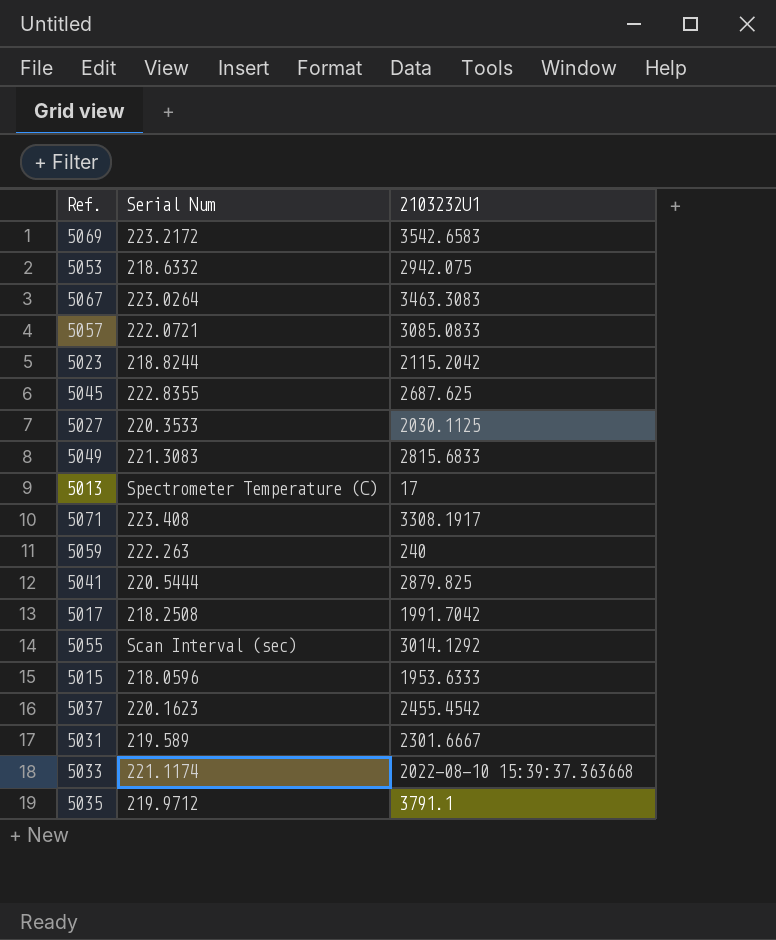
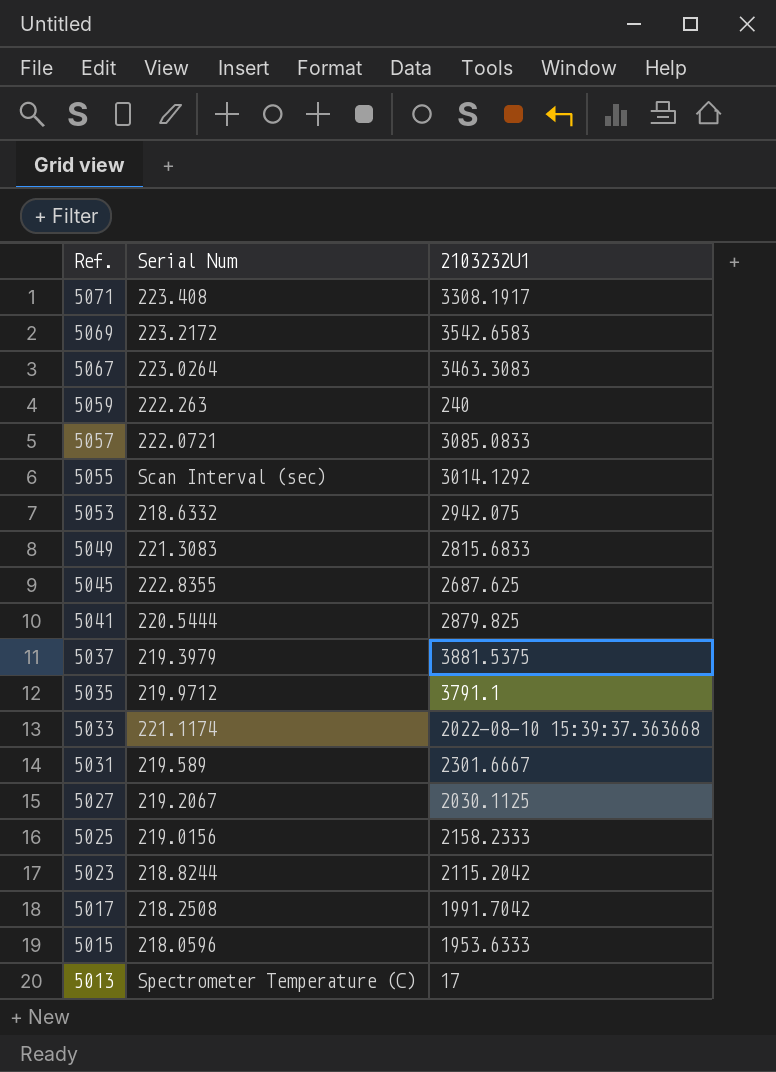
row order: none -> Ref. descending
5037 | Serial Num: 220.1623 -> 219.3979
5037 | 2103232U1: 2455.4542 -> 3881.5375
5027 | Serial Num: 220.3533 -> 219.2067
row 5025: none -> 219.0156 | 2158.2333

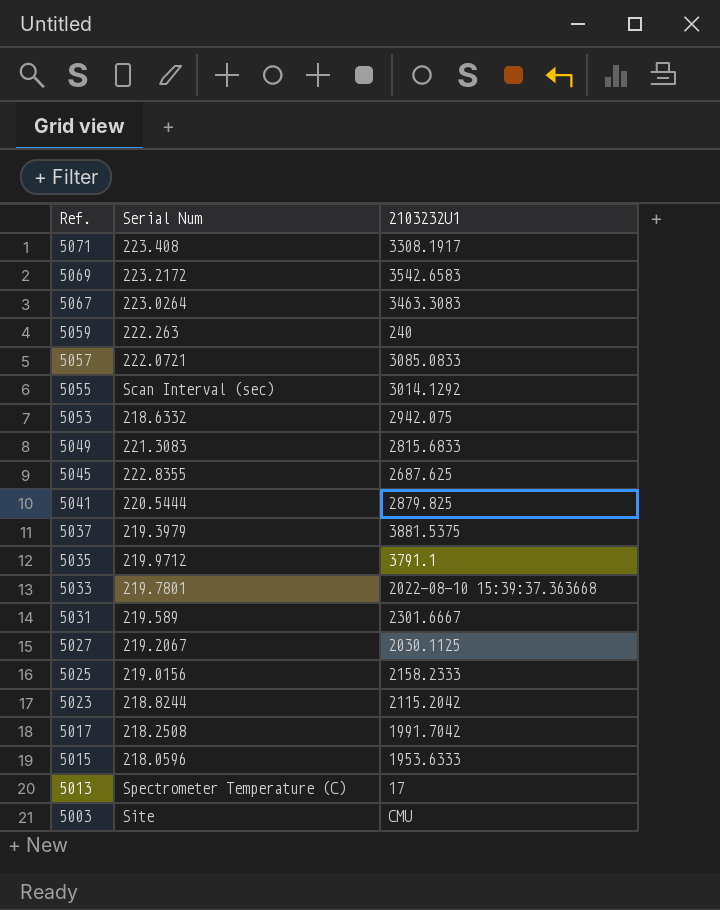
5033 | Serial Num: 221.1174 -> 219.7801
row 5003: none -> Site | CMU

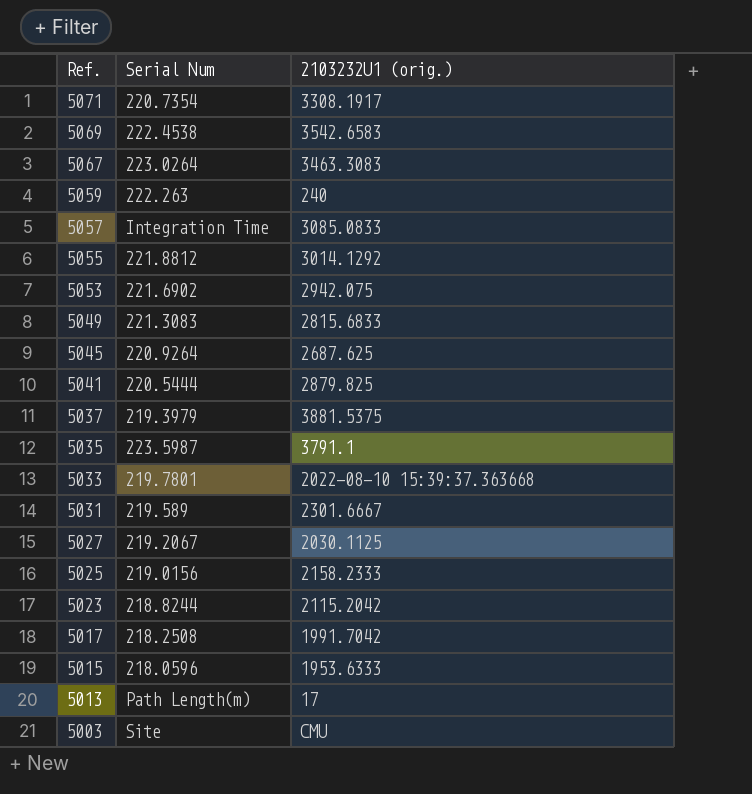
column name: 2103232U1 -> 2103232U1 (orig.)
5071 | Serial Num: 223.408 -> 220.7354
5069 | Serial Num: 223.2172 -> 222.4538
5057 | Serial Num: 222.0721 -> Integration Time
5055 | Serial Num: Scan Interval (sec) -> 221.8812
5053 | Serial Num: 218.6332 -> 221.6902
5045 | Serial Num: 222.8355 -> 220.9264
5035 | Serial Num: 219.9712 -> 223.5987
5013 | Serial Num: Spectrometer Temperature (C) -> Path Length(m)

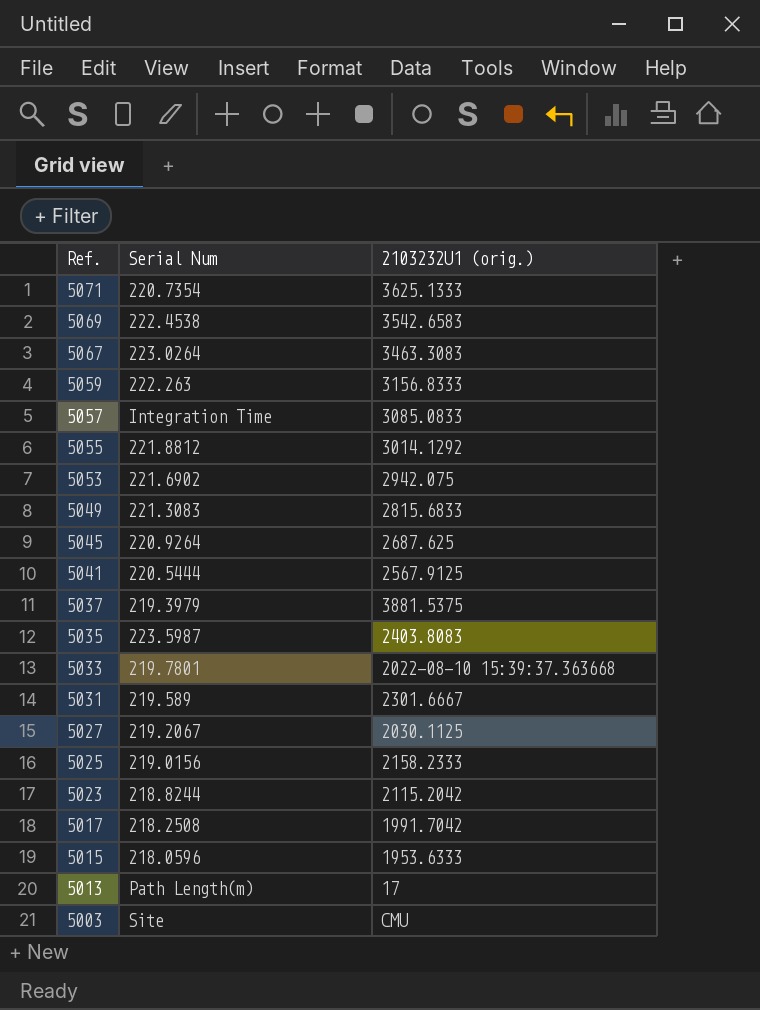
5071 | 2103232U1 (orig.): 3308.1917 -> 3625.1333
5059 | 2103232U1 (orig.): 240 -> 3156.8333
5041 | 2103232U1 (orig.): 2879.825 -> 2567.9125
5035 | 2103232U1 (orig.): 3791.1 -> 2403.8083

